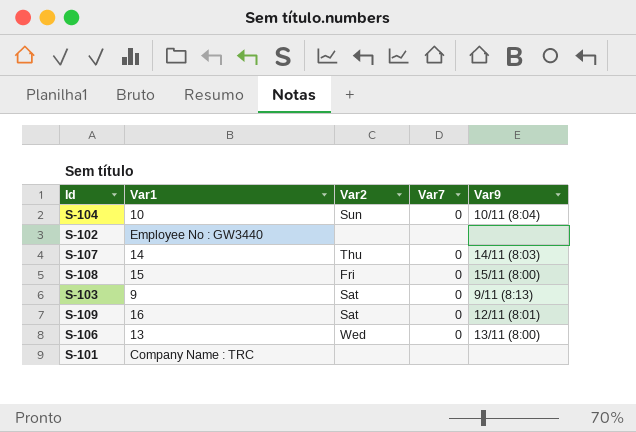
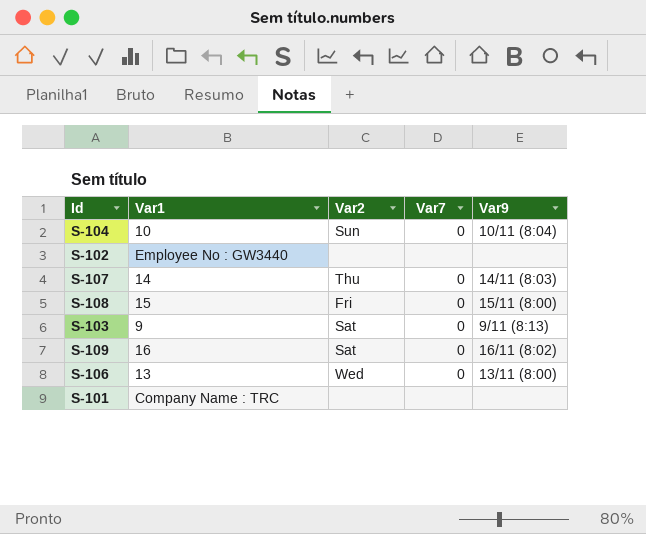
S-109 | Var9: 12/11 (8:01) -> 16/11 (8:02)

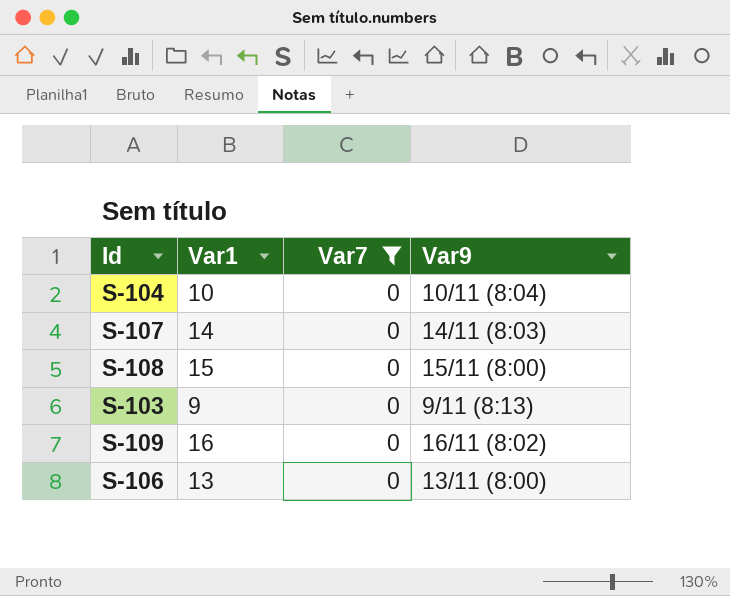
filter: none -> Var7 = 0
column Var2 | position: 3 -> none

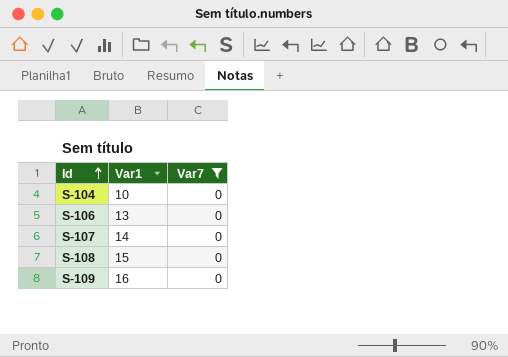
row order: none -> Id ascending
column Var9 | position: 4 -> none
row S-103: 9 | 0 | 9/11 (8:13) -> none

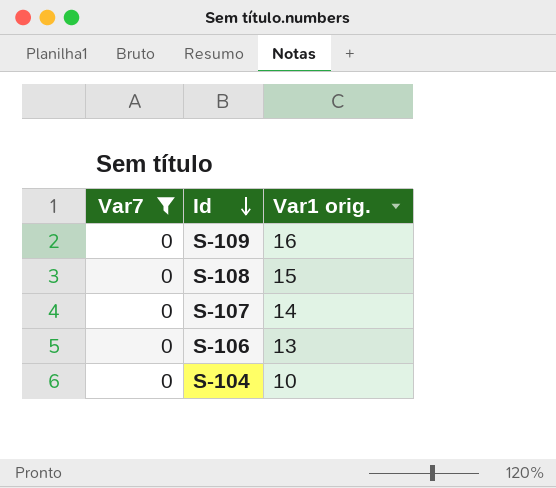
row order: Id ascending -> Id descending
column Var7 | position: 3 -> 1
column name: Var1 -> Var1 orig.

